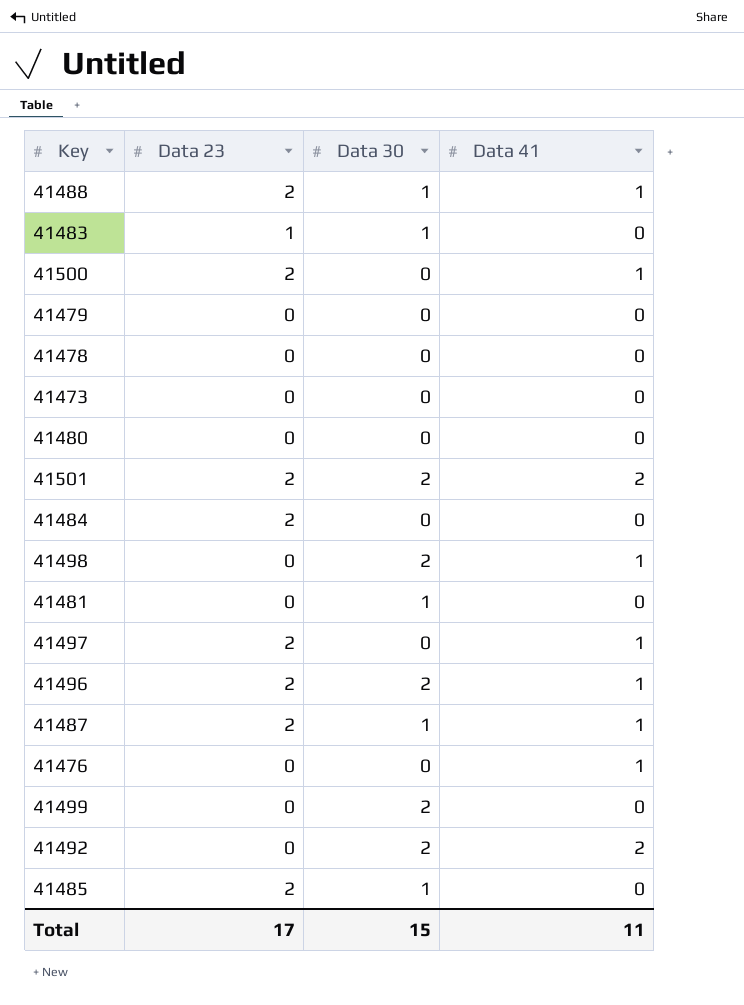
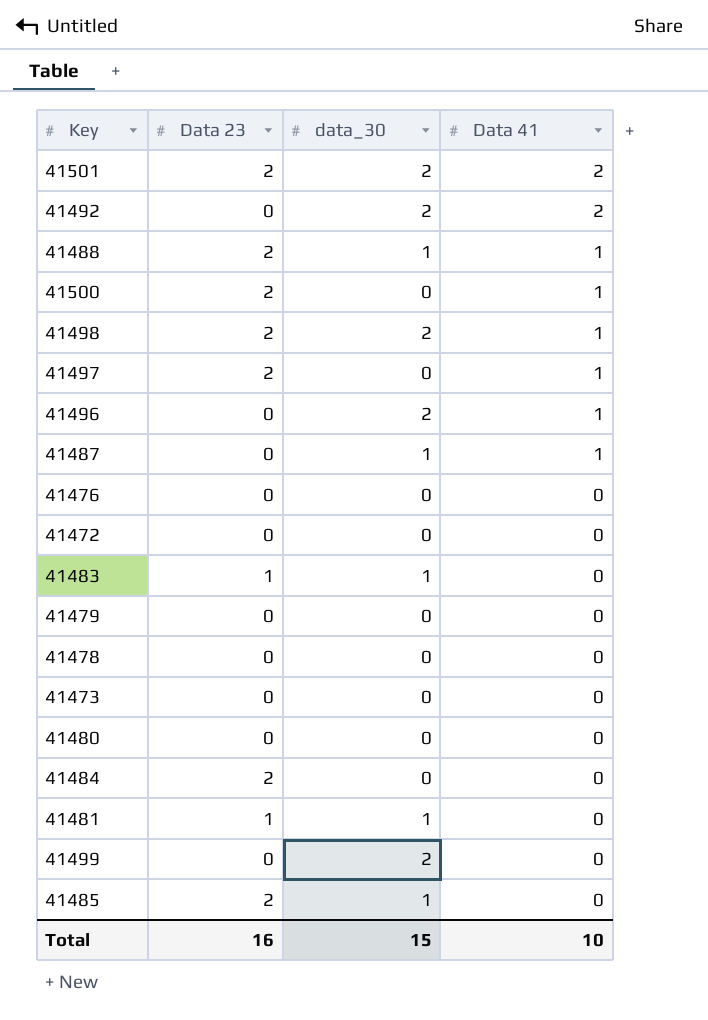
row order: none -> Data 41 descending
column name: Data 30 -> data_30
41498 | Data 23: 0 -> 2
41496 | Data 23: 2 -> 0
41487 | Data 23: 2 -> 0
41476 | Data 41: 1 -> 0
row 41472: none -> 0 | 0 | 0
41481 | Data 23: 0 -> 1
Total | Data 23: 17 -> 16
Total | Data 41: 11 -> 10

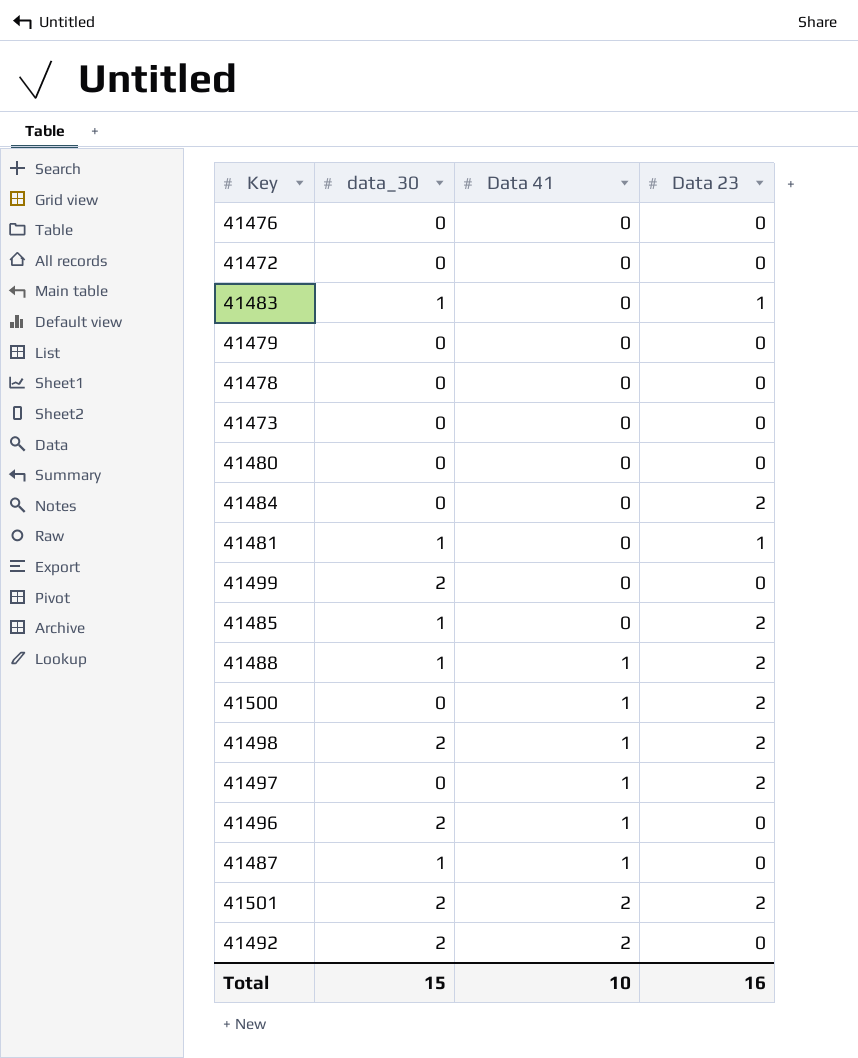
row order: Data 41 descending -> Data 41 ascending
column Data 23 | position: 2 -> 4

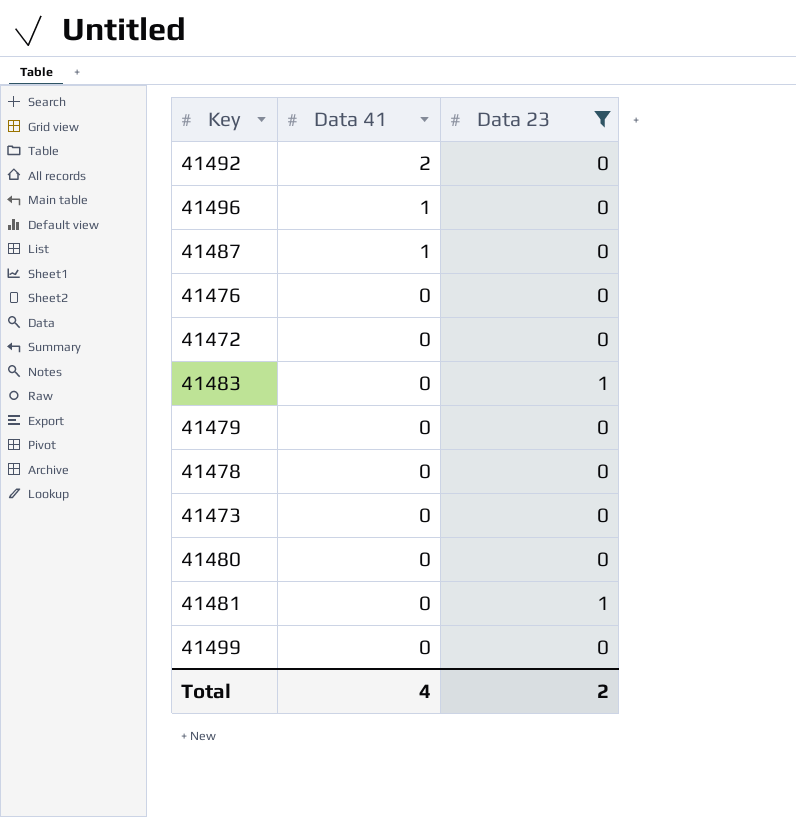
filter: none -> Data 23 != 2
row order: Data 41 ascending -> Data 41 descending
column data_30 | position: 2 -> none
Total | Data 41: 10 -> 4
Total | Data 23: 16 -> 2

